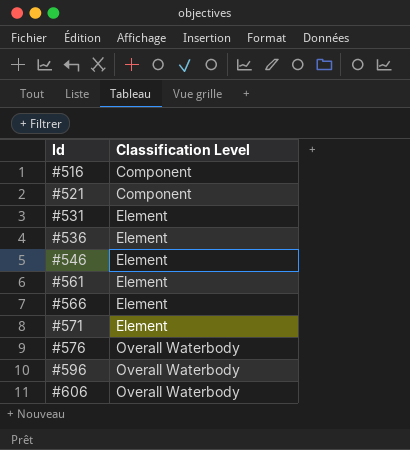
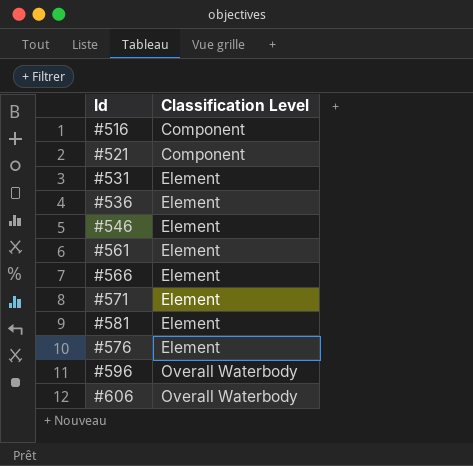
row #581: none -> Element
#576 | Classification Level: Overall Waterbody -> Element

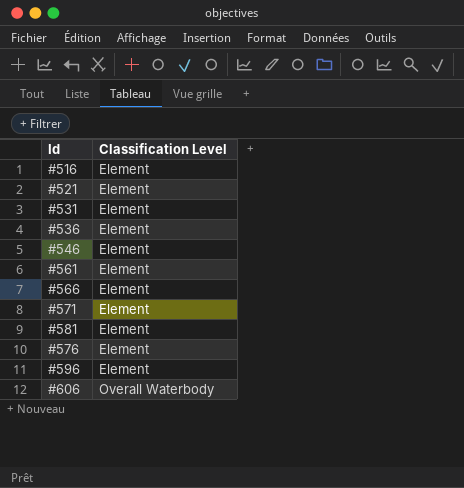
#516 | Classification Level: Component -> Element
#521 | Classification Level: Component -> Element
#596 | Classification Level: Overall Waterbody -> Element

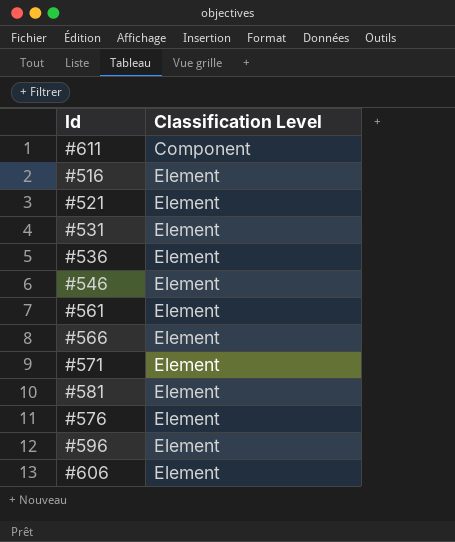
row #611: none -> Component
#606 | Classification Level: Overall Waterbody -> Element

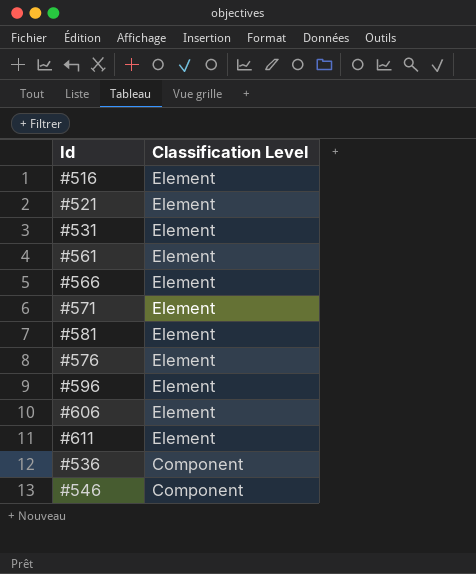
row order: Classification Level ascending -> Classification Level descending
#611 | Classification Level: Component -> Element
#536 | Classification Level: Element -> Component
#546 | Classification Level: Element -> Component

